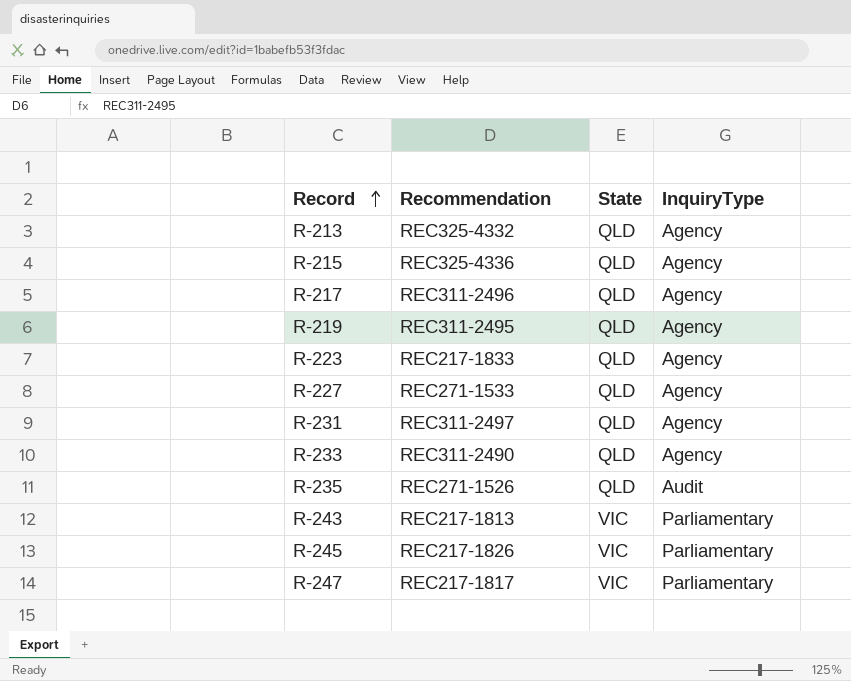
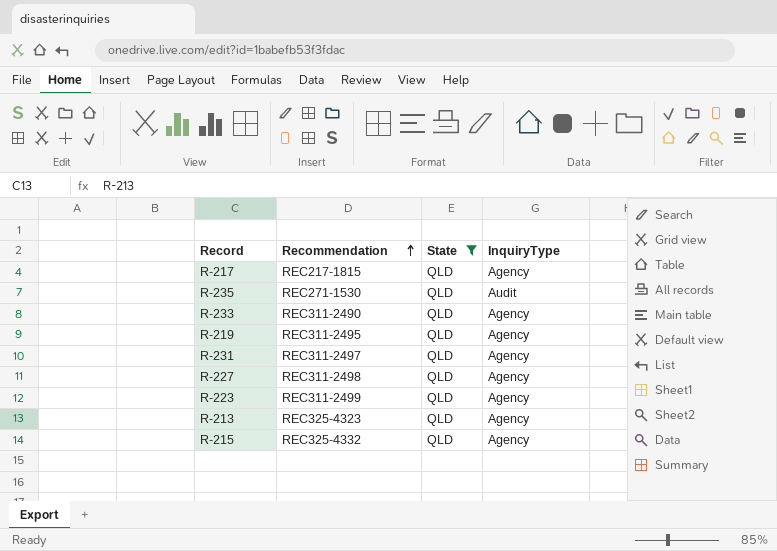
filter: none -> State = QLD
row order: Record ascending -> Recommendation ascending
R-217 | Recommendation: REC311-2496 -> REC217-1815
R-235 | Recommendation: REC271-1526 -> REC271-1530
R-227 | Recommendation: REC271-1533 -> REC311-2498
R-223 | Recommendation: REC217-1833 -> REC311-2499
R-213 | Recommendation: REC325-4332 -> REC325-4323
R-215 | Recommendation: REC325-4336 -> REC325-4332

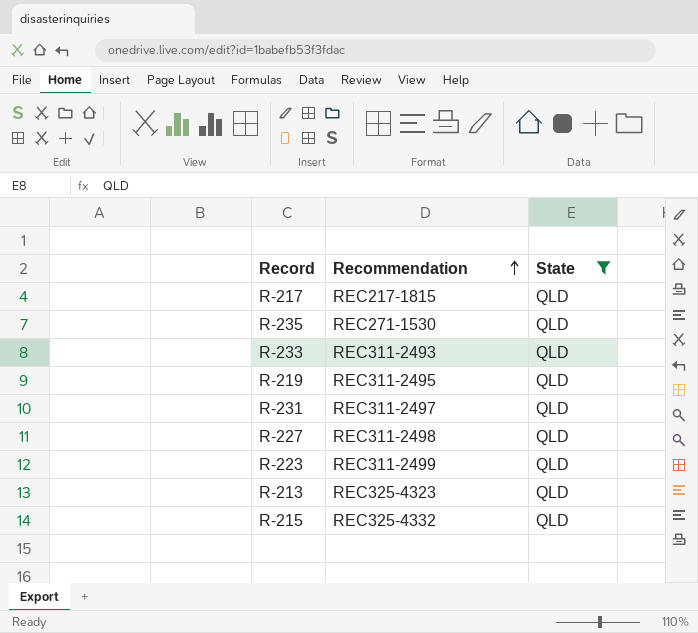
column InquiryType | position: 4 -> none
R-233 | Recommendation: REC311-2490 -> REC311-2493

